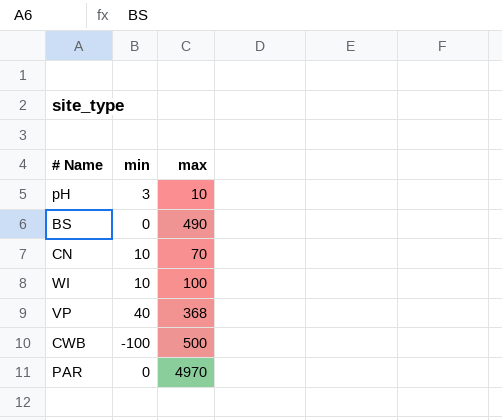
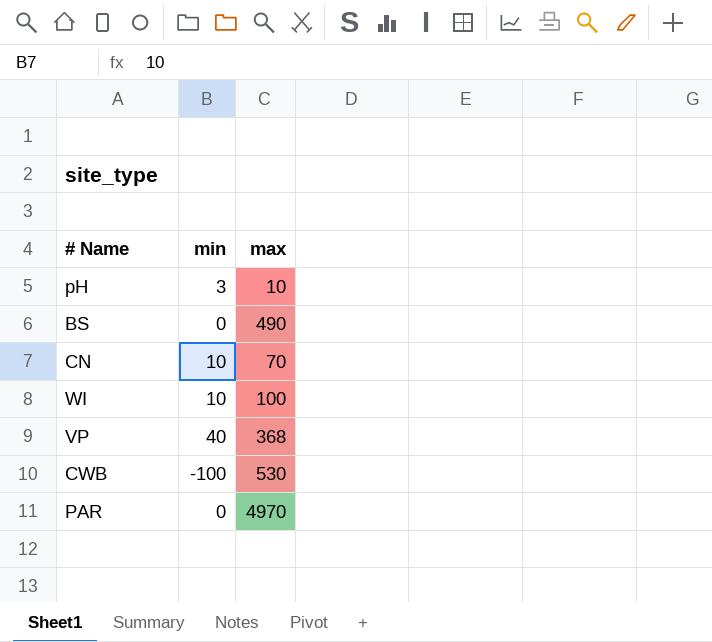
CWB | max: 500 -> 530

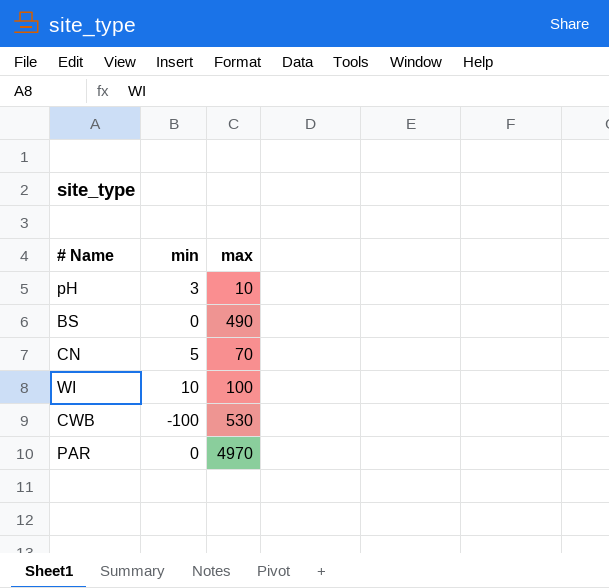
row VP: 40 | 368 -> none
CN | min: 10 -> 5

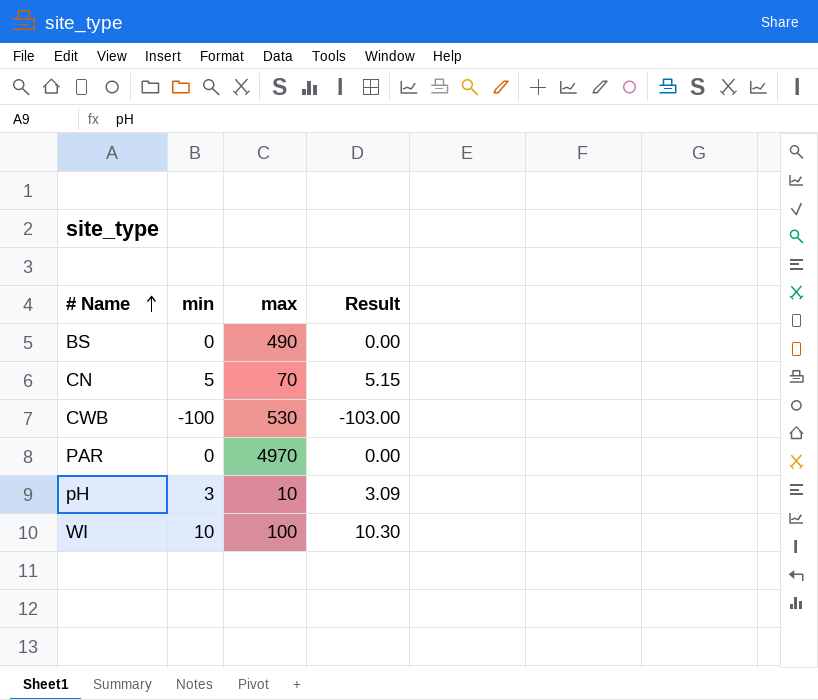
row order: none -> # Name ascending
column Result | formula: none -> [min] * 1.03

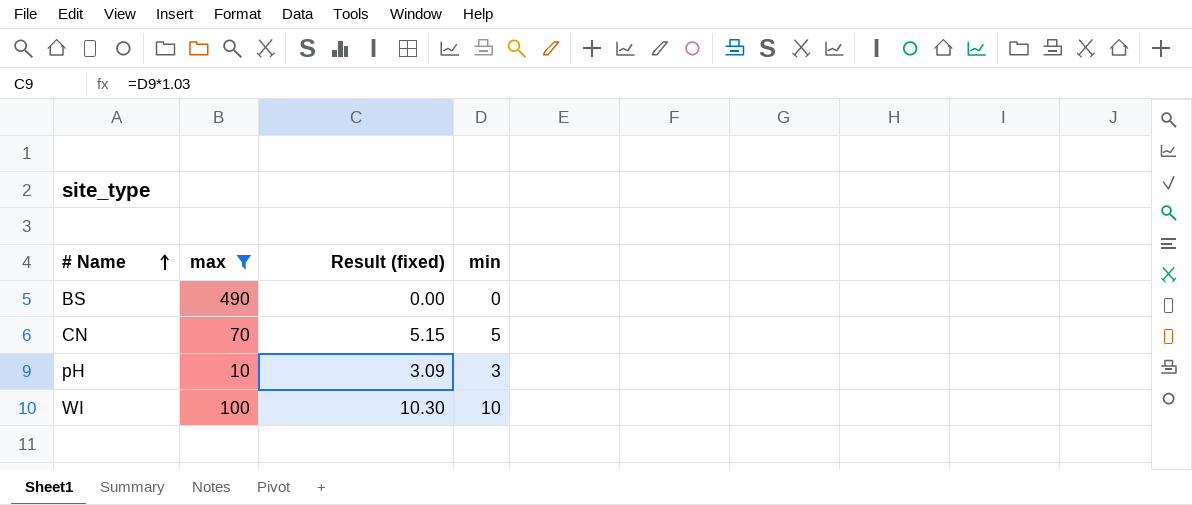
filter: none -> max <= 490
column name: Result -> Result (fixed)
column min | position: 2 -> 4

